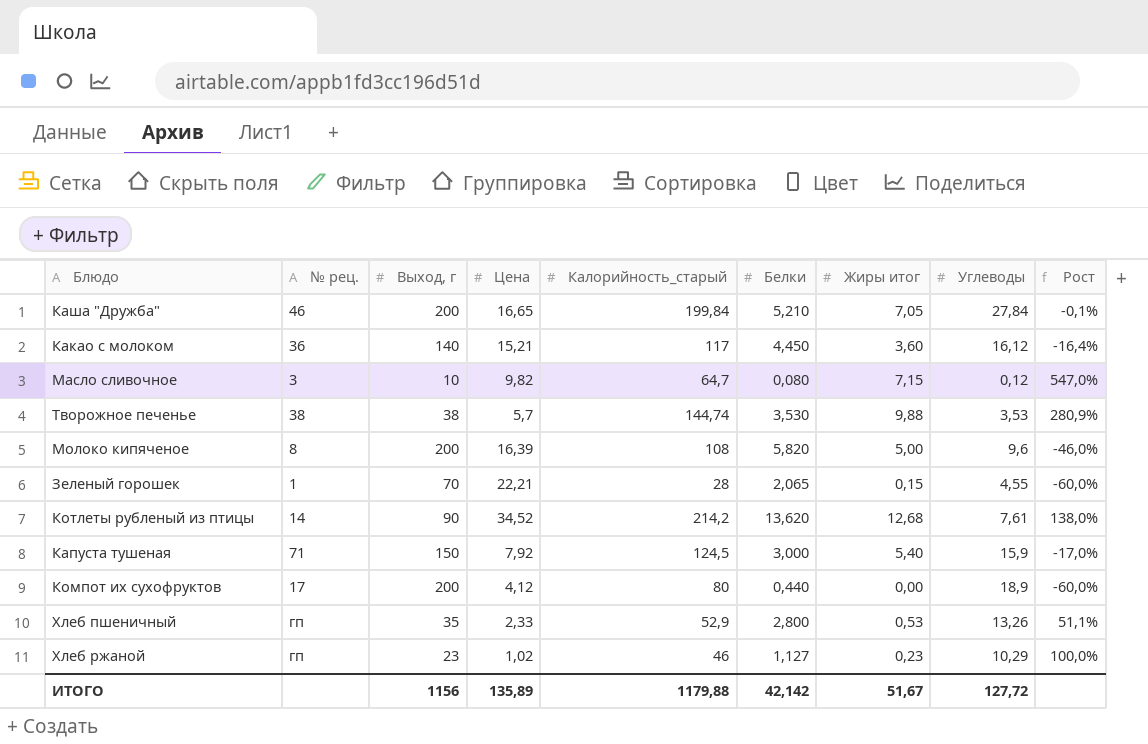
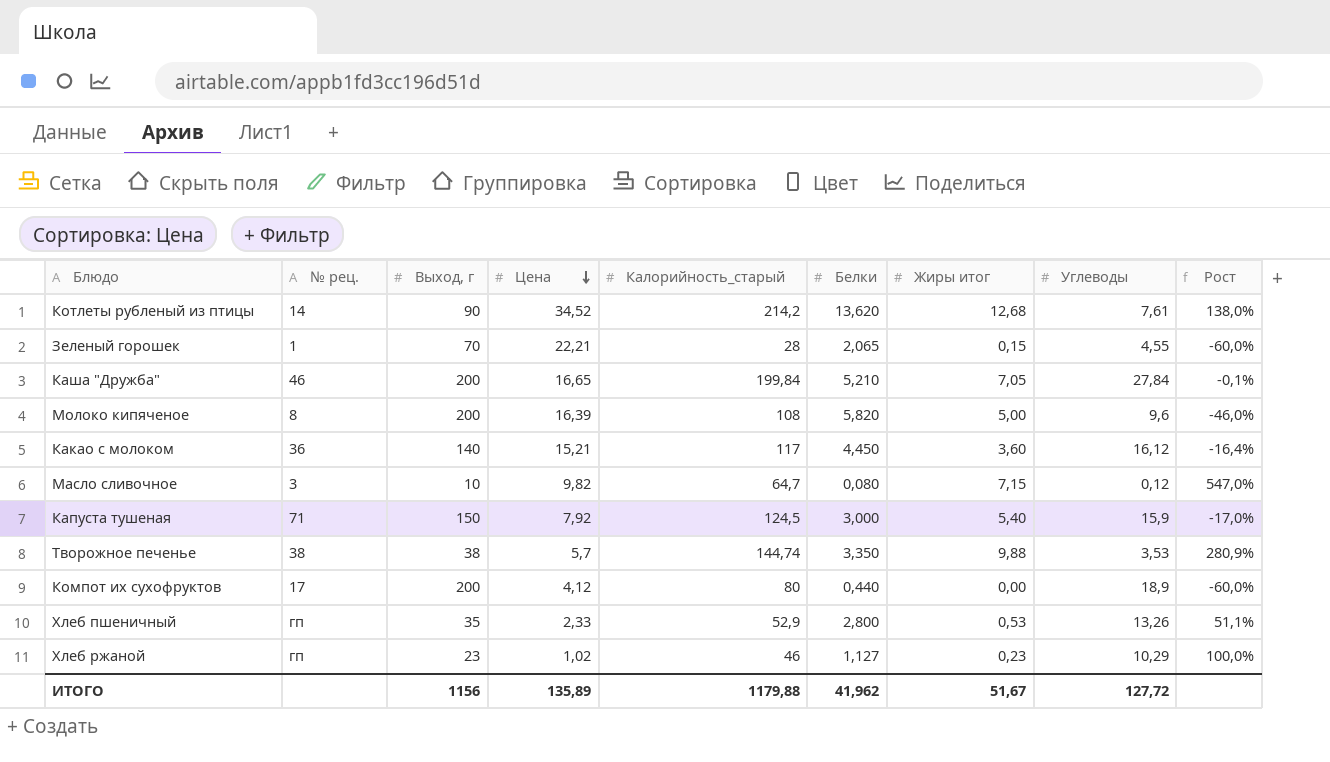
row order: none -> Цена descending
Творожное печенье | Белки: 3,530 -> 3,350
ИТОГО | Белки: 42,142 -> 41,962

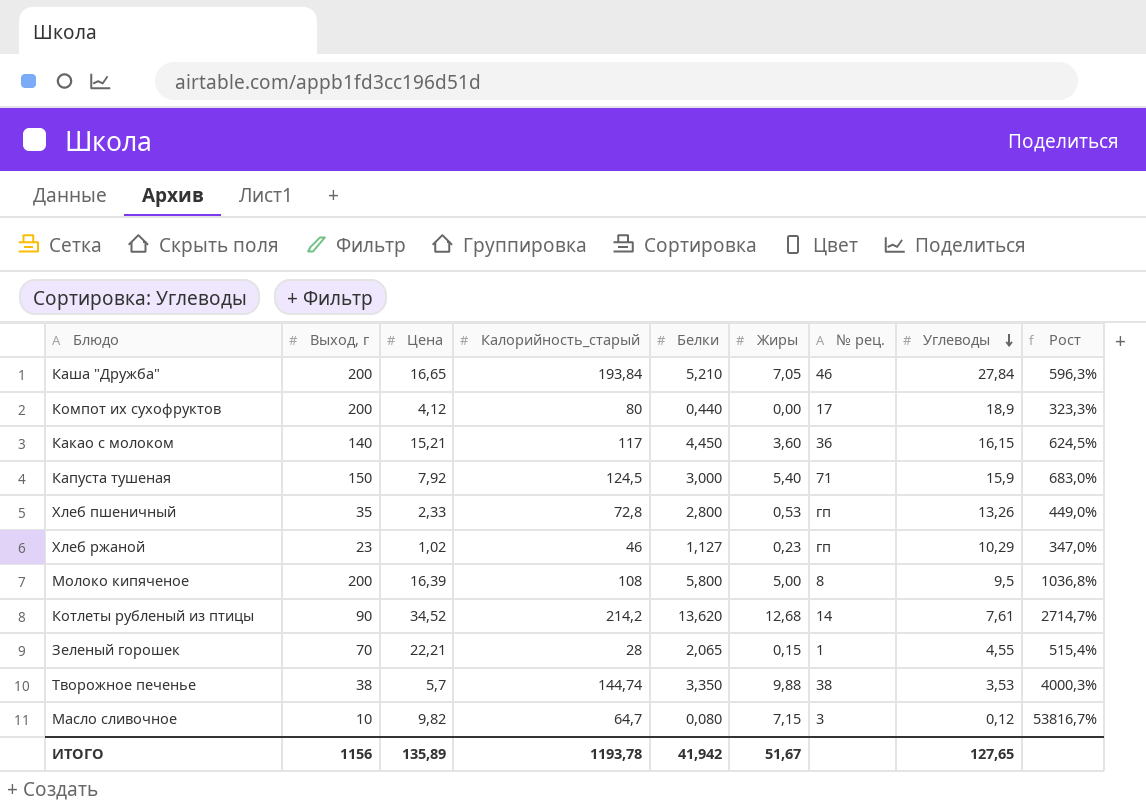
row order: Цена descending -> Углеводы descending
column name: Жиры итог -> Жиры
column № рец. | position: 2 -> 7
column Рост | formula: ([Калорийность_старый] - [Выход, г]) / [Выход, г] -> ([Калорийность_старый] - [Углеводы]) / [Углеводы]
Каша "Дружба" | Калорийность_старый: 199,84 -> 193,84
Какао с молоком | Углеводы: 16,12 -> 16,15
Хлеб пшеничный | Калорийность_старый: 52,9 -> 72,8
Молоко кипяченое | Белки: 5,820 -> 5,800
Молоко кипяченое | Углеводы: 9,6 -> 9,5
ИТОГО | Калорийность_старый: 1179,88 -> 1193,78
ИТОГО | Белки: 41,962 -> 41,942
ИТОГО | Углеводы: 127,72 -> 127,65

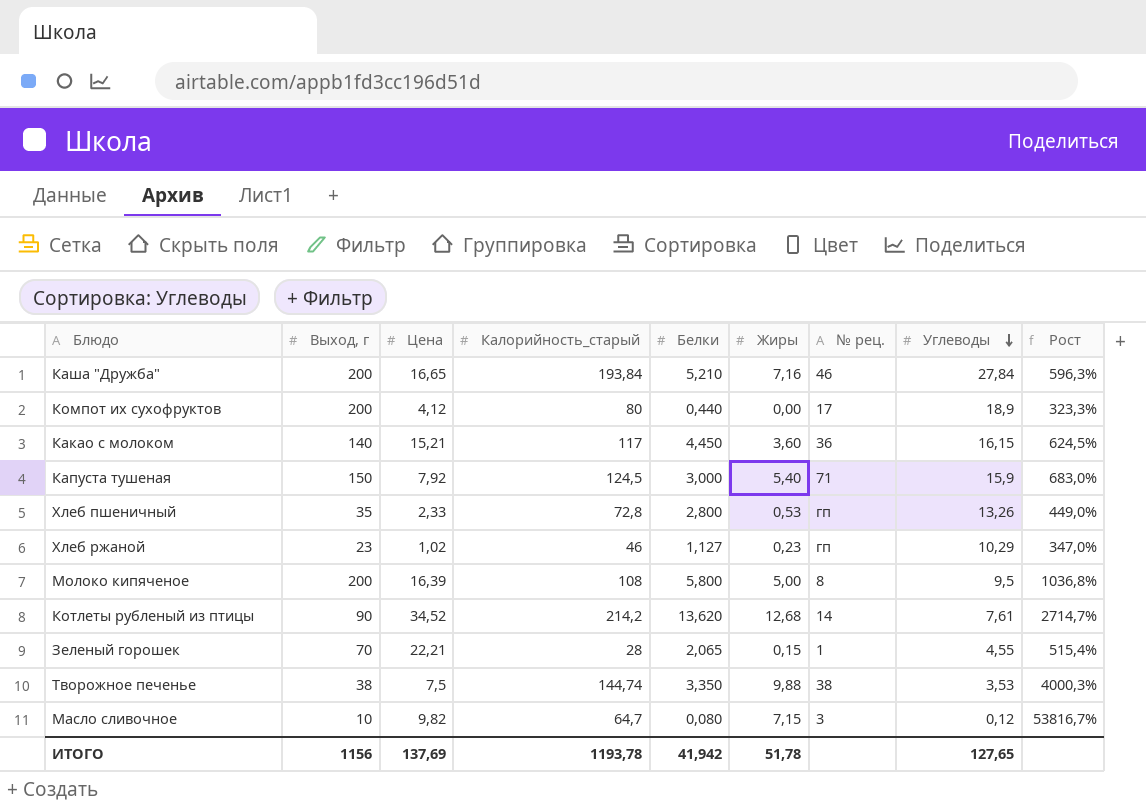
Каша "Дружба" | Жиры: 7,05 -> 7,16
Творожное печенье | Цена: 5,7 -> 7,5
ИТОГО | Цена: 135,89 -> 137,69
ИТОГО | Жиры: 51,67 -> 51,78

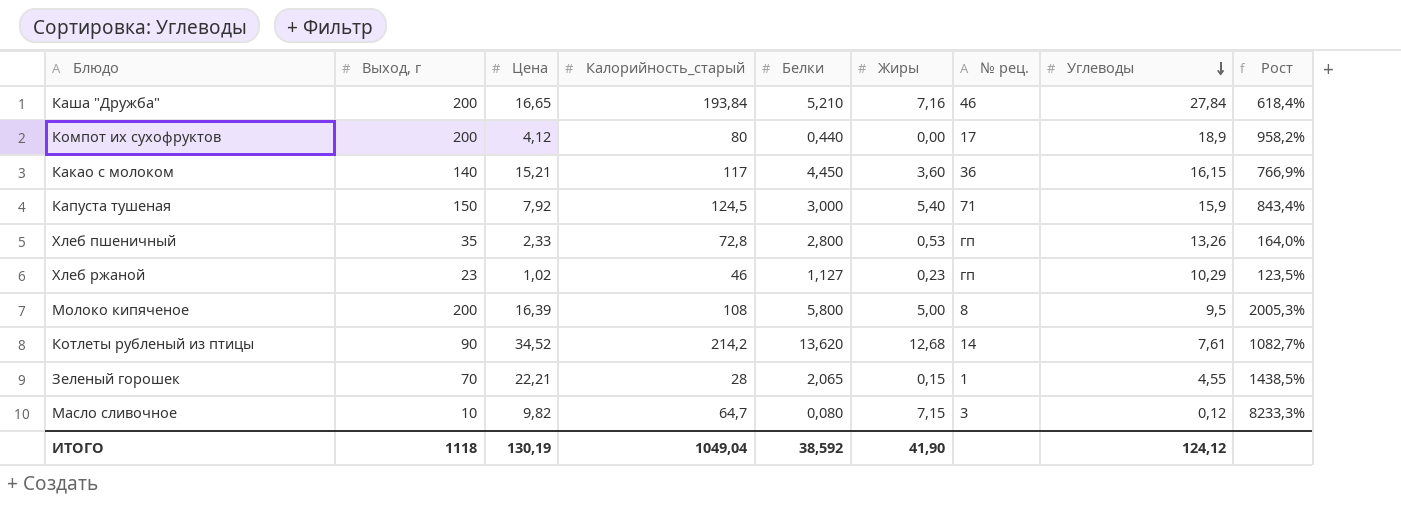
column Рост | formula: ([Калорийность_старый] - [Углеводы]) / [Углеводы] -> ([Выход, г] - [Углеводы]) / [Углеводы]
row Творожное печенье: 38 | 7,5 | 144,74 | 3,350 | 9,88 | 38 | 3,53 | 4000,3% -> none
ИТОГО | Выход, г: 1156 -> 1118
ИТОГО | Цена: 137,69 -> 130,19
ИТОГО | Калорийность_старый: 1193,78 -> 1049,04
ИТОГО | Белки: 41,942 -> 38,592
ИТОГО | Жиры: 51,78 -> 41,90
ИТОГО | Углеводы: 127,65 -> 124,12

